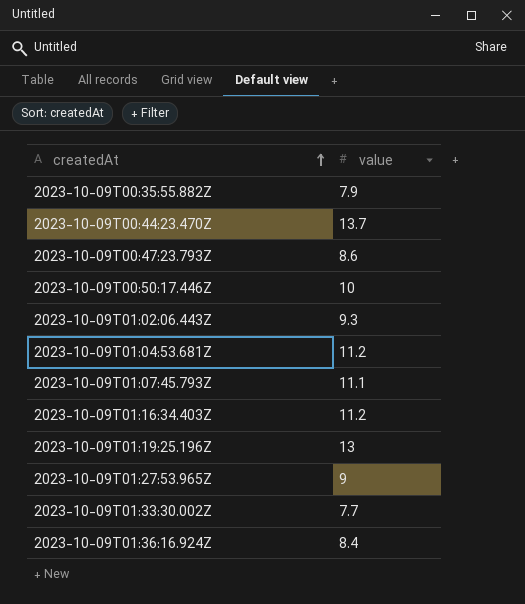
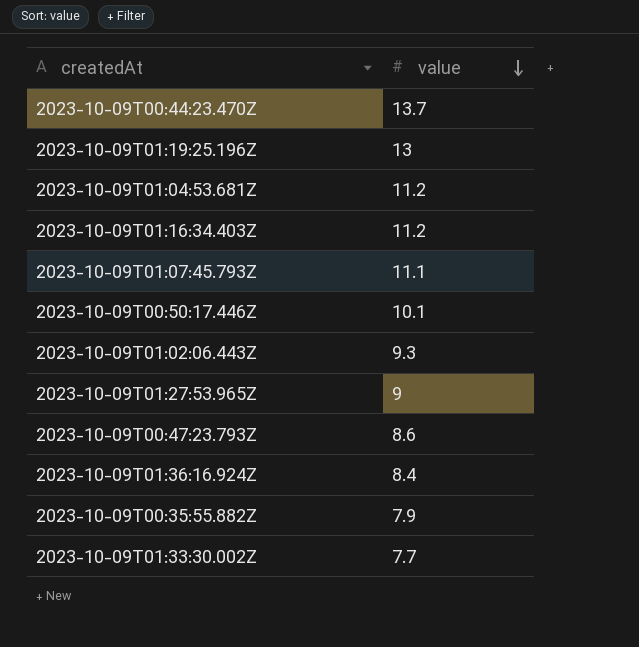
row order: createdAt ascending -> value descending
2023-10-09T00:50:17.446Z | value: 10 -> 10.1

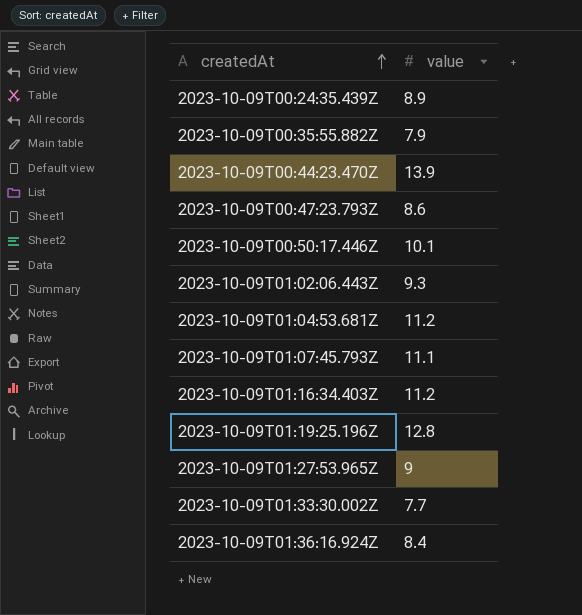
row order: value descending -> createdAt ascending
row 2023-10-09T00:24:35.439Z: none -> 8.9
2023-10-09T00:44:23.470Z | value: 13.7 -> 13.9
2023-10-09T01:19:25.196Z | value: 13 -> 12.8

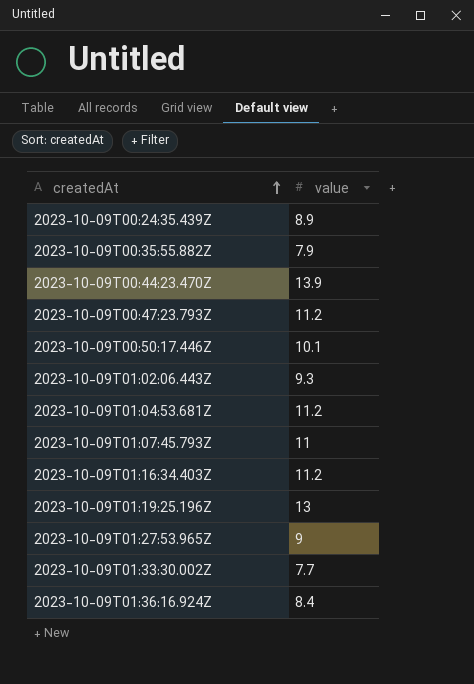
2023-10-09T00:47:23.793Z | value: 8.6 -> 11.2
2023-10-09T01:07:45.793Z | value: 11.1 -> 11
2023-10-09T01:19:25.196Z | value: 12.8 -> 13

